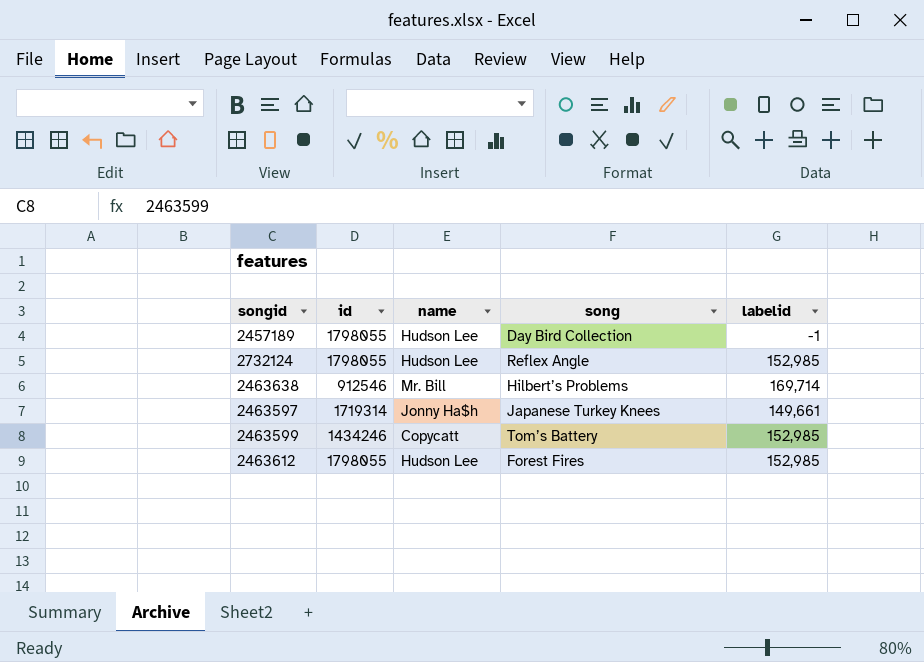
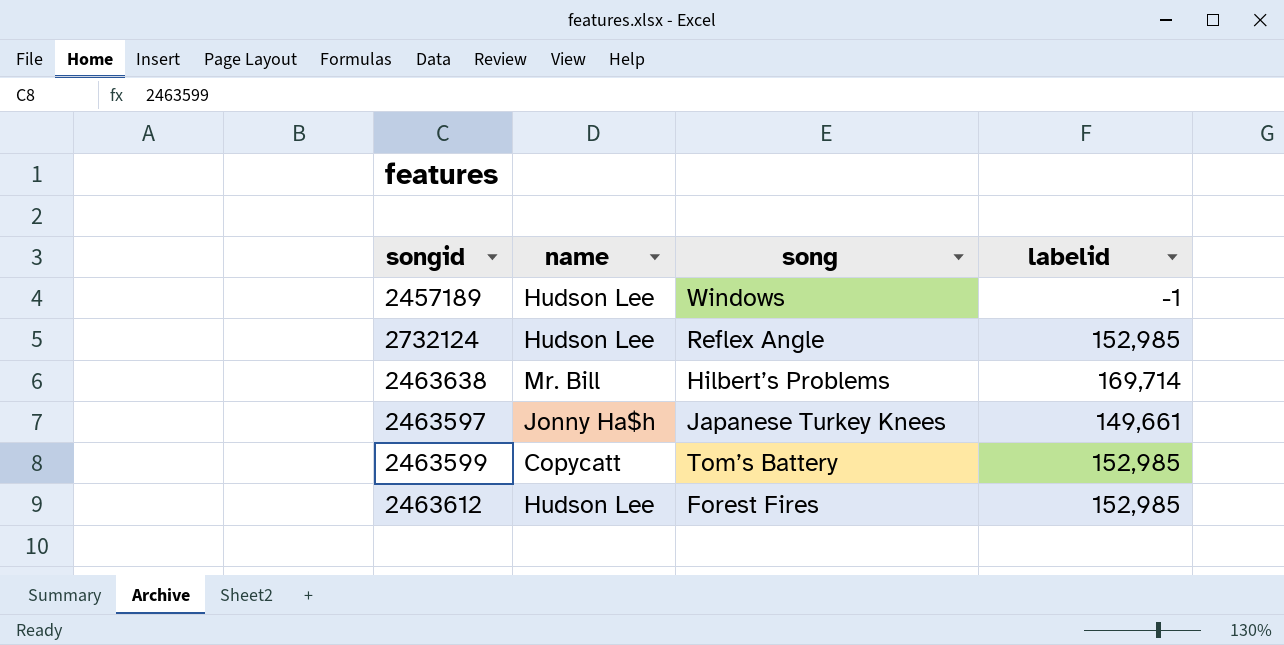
column id | position: 2 -> none
2457189 | song: Day Bird Collection -> Windows

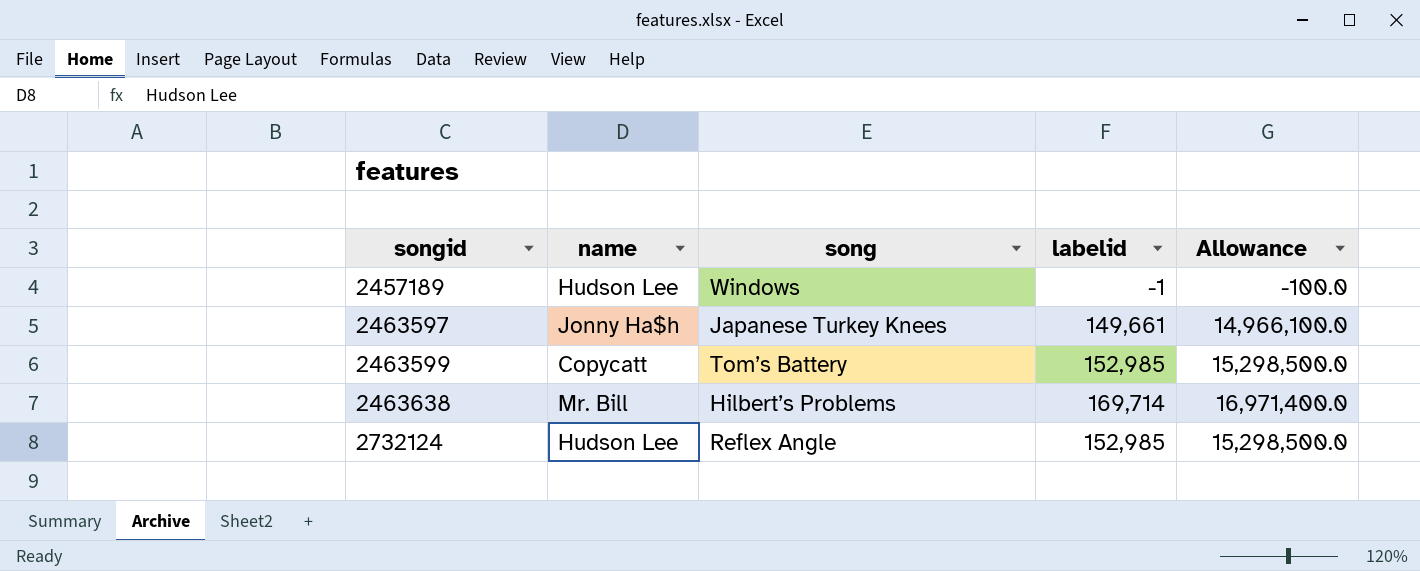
row order: none -> songid ascending
column Allowance | formula: none -> [labelid] * 100
row 2463612: Hudson Lee | Forest Fires | 152,985 -> none

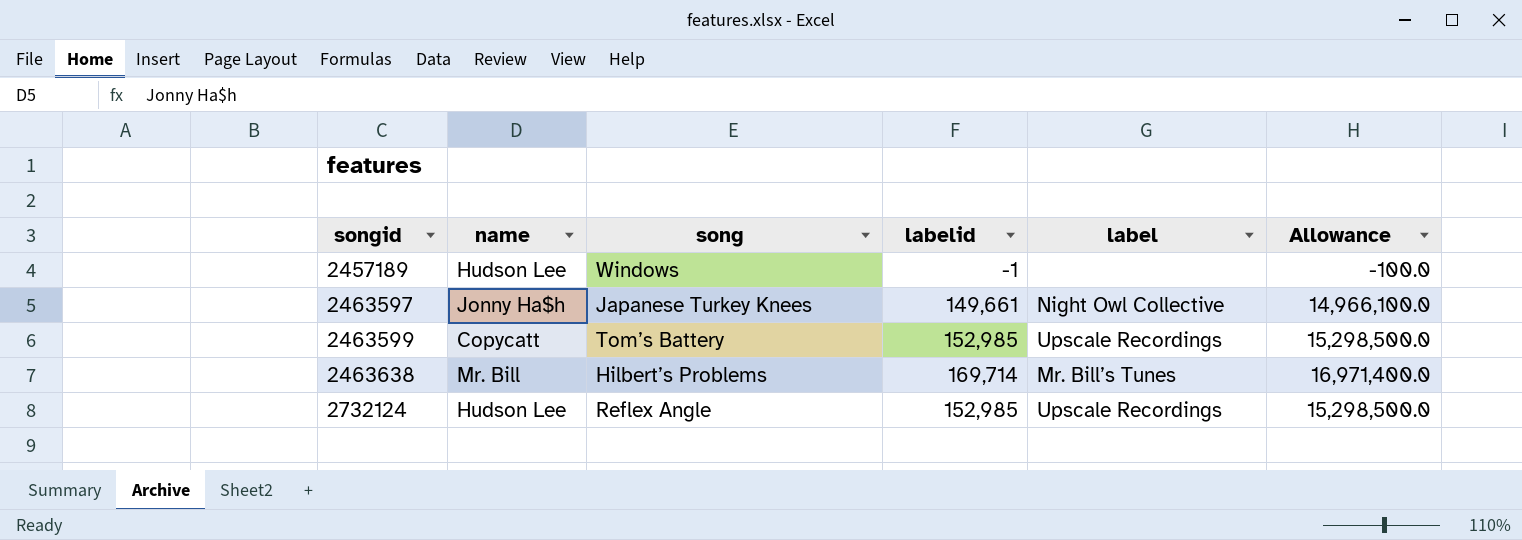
column label | position: none -> 5

